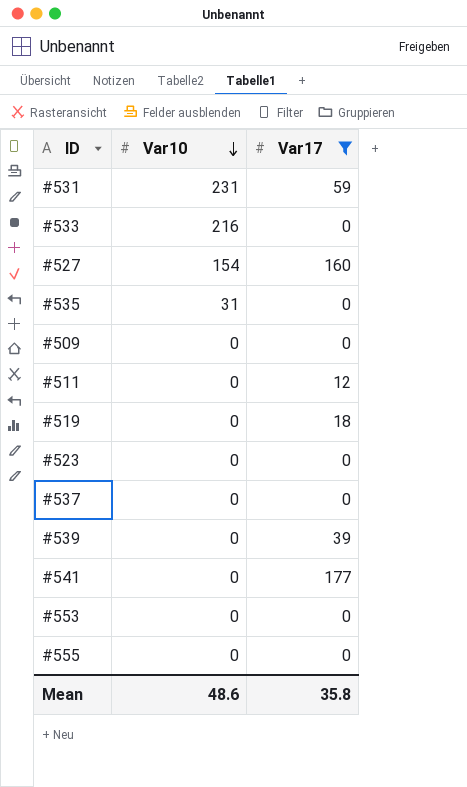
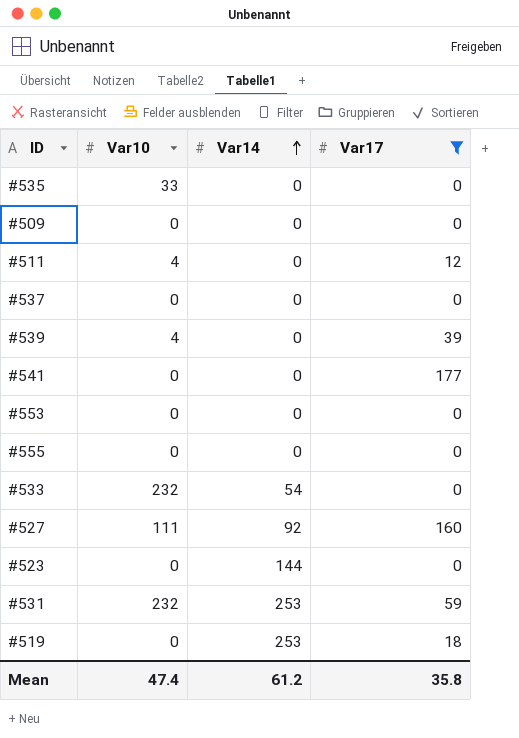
row order: Var10 descending -> Var14 ascending
column Var14 | position: none -> 3
#535 | Var10: 31 -> 33
#511 | Var10: 0 -> 4
#539 | Var10: 0 -> 4
#533 | Var10: 216 -> 232
#527 | Var10: 154 -> 111
#531 | Var10: 231 -> 232
Mean | Var10: 48.6 -> 47.4

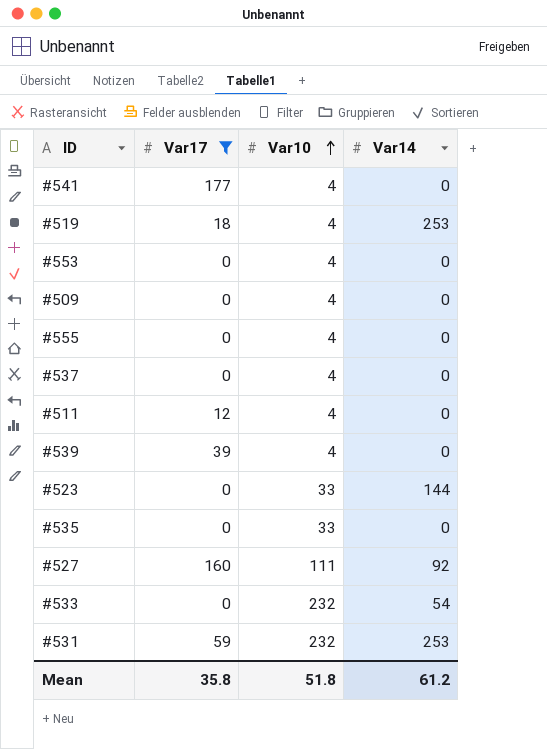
row order: Var14 ascending -> Var10 ascending
column Var17 | position: 4 -> 2
#541 | Var10: 0 -> 4
#519 | Var10: 0 -> 4
#553 | Var10: 0 -> 4
#509 | Var10: 0 -> 4
#555 | Var10: 0 -> 4
#537 | Var10: 0 -> 4
#523 | Var10: 0 -> 33
Mean | Var10: 47.4 -> 51.8

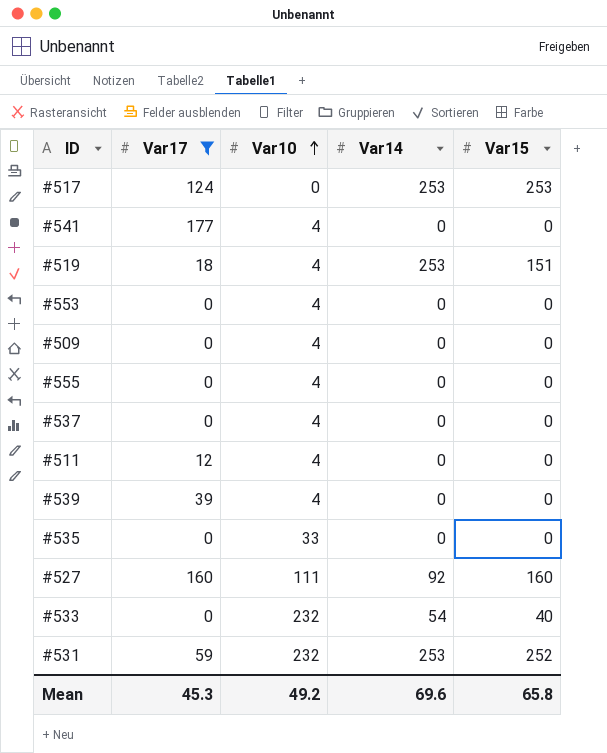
column Var15 | position: none -> 5
row #523: 0 | 33 | 144 -> none
row #517: none -> 124 | 0 | 253 | 253
Mean | Var17: 35.8 -> 45.3
Mean | Var10: 51.8 -> 49.2
Mean | Var14: 61.2 -> 69.6

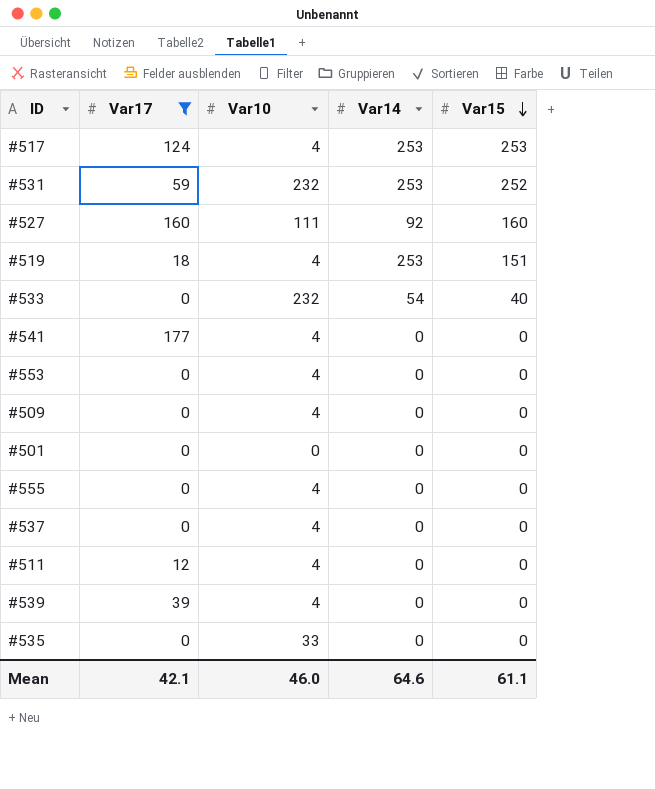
row order: Var10 ascending -> Var15 descending
#517 | Var10: 0 -> 4
row #501: none -> 0 | 0 | 0 | 0
Mean | Var17: 45.3 -> 42.1
Mean | Var10: 49.2 -> 46.0
Mean | Var14: 69.6 -> 64.6
Mean | Var15: 65.8 -> 61.1

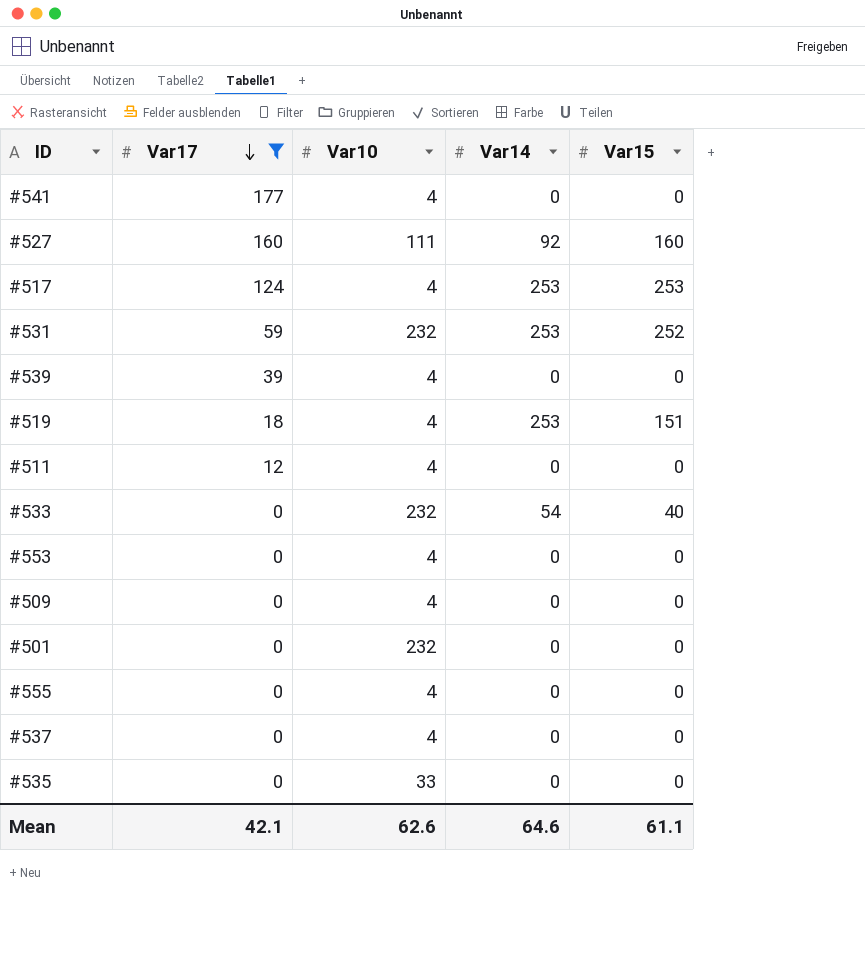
row order: Var15 descending -> Var17 descending
#501 | Var10: 0 -> 232
Mean | Var10: 46.0 -> 62.6

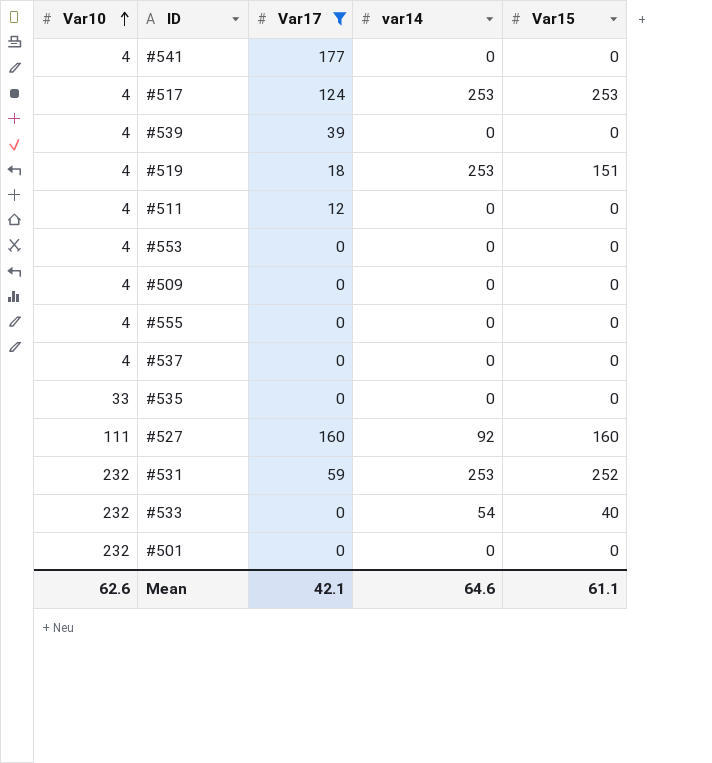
row order: Var17 descending -> Var10 ascending
column Var10 | position: 3 -> 1
column name: Var14 -> var14

